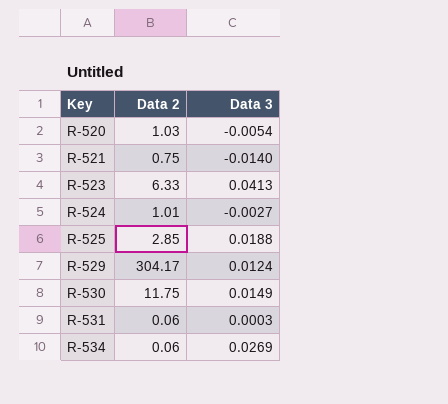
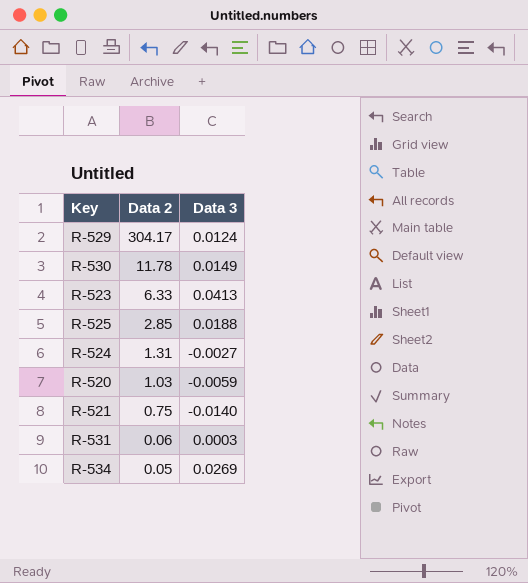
row order: Key ascending -> Data 2 descending
R-530 | Data 2: 11.75 -> 11.78
R-524 | Data 2: 1.01 -> 1.31
R-520 | Data 3: -0.0054 -> -0.0059
R-534 | Data 2: 0.06 -> 0.05

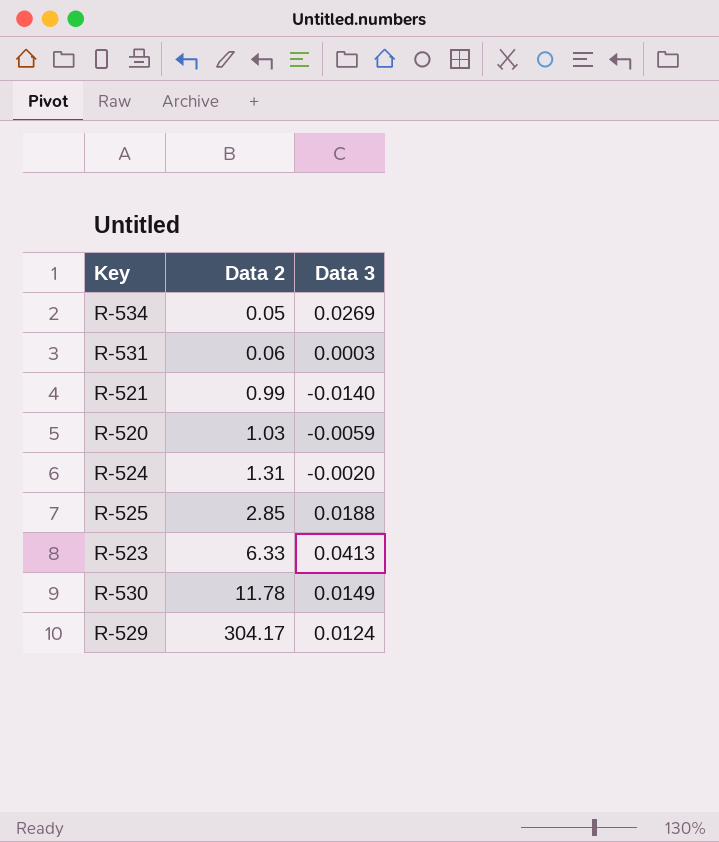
row order: Data 2 descending -> Data 2 ascending
R-521 | Data 2: 0.75 -> 0.99
R-524 | Data 3: -0.0027 -> -0.0020

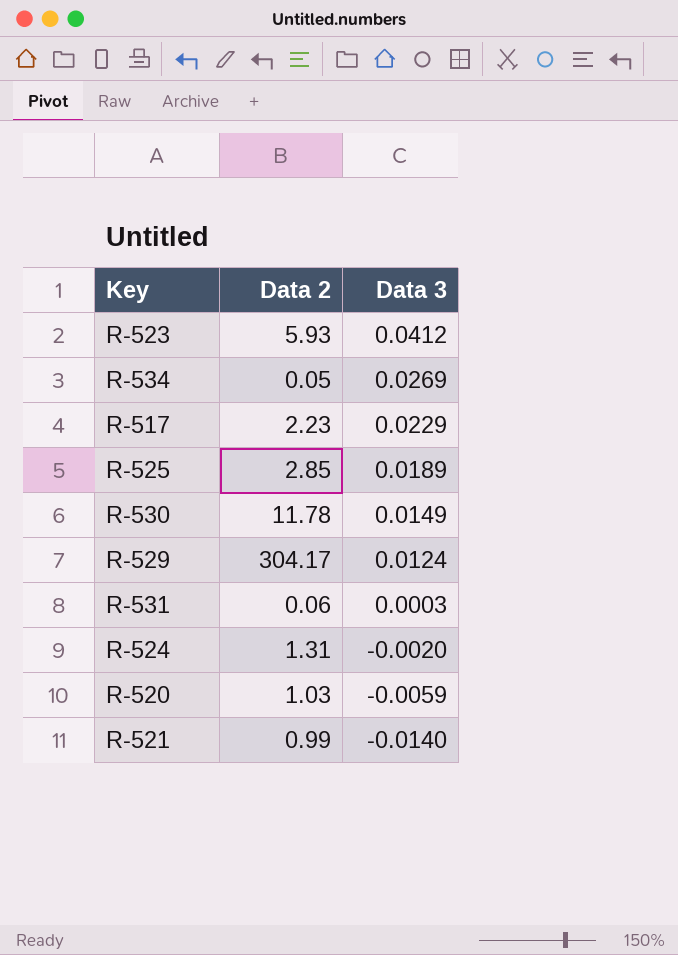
row order: Data 2 ascending -> Data 3 descending
R-523 | Data 2: 6.33 -> 5.93
R-523 | Data 3: 0.0413 -> 0.0412
row R-517: none -> 2.23 | 0.0229
R-525 | Data 3: 0.0188 -> 0.0189

